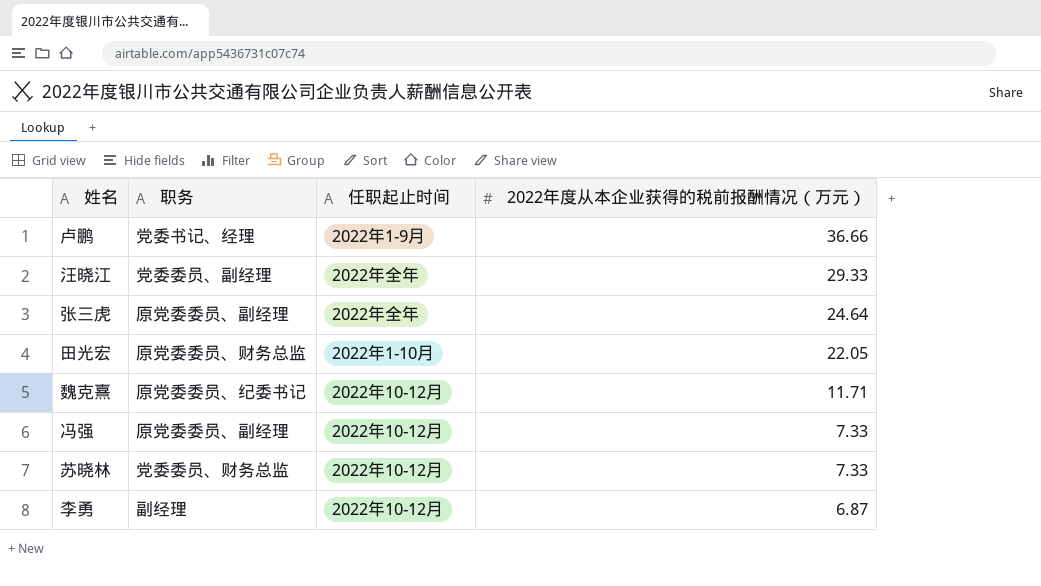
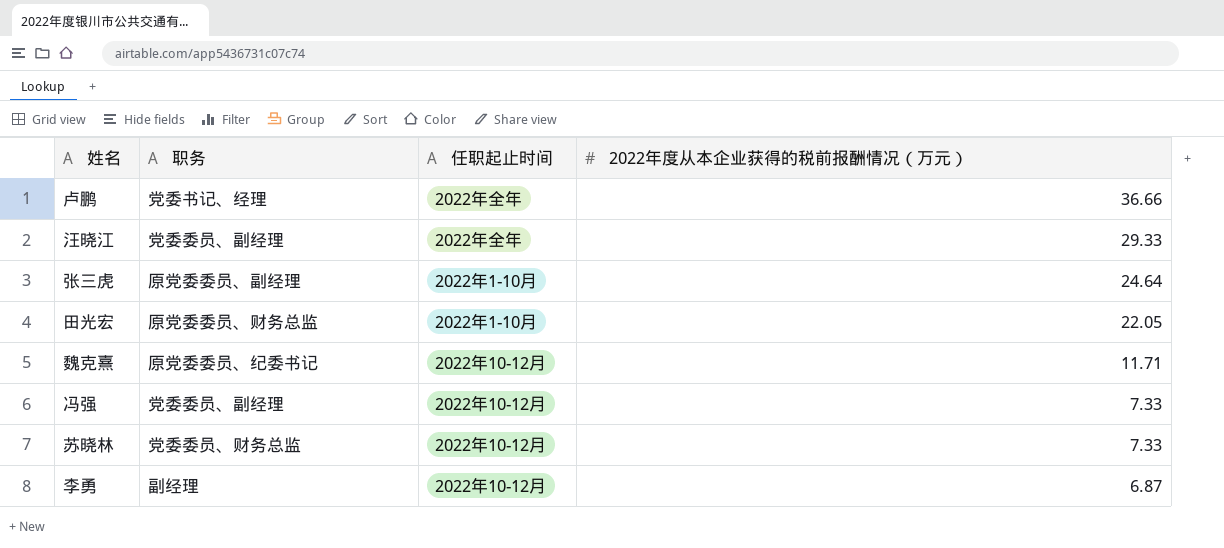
卢鹏 | 任职起止时间: 2022年1-9月 -> 2022年全年
张三虎 | 任职起止时间: 2022年全年 -> 2022年1-10月
冯强 | 职务: 原党委委员、副经理 -> 党委委员、副经理

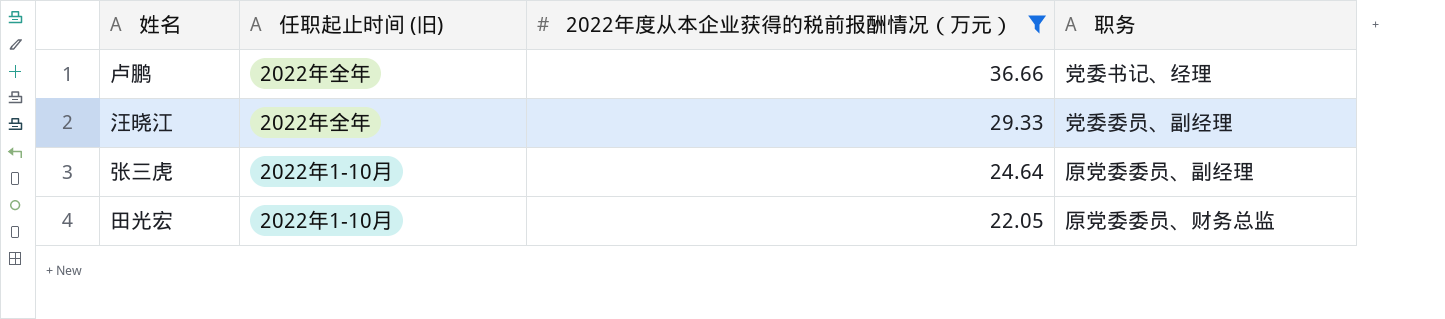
filter: none -> 2022年度从本企业获得的税前报酬情况（万元） >= 22.05
column name: 任职起止时间 -> 任职起止时间 (旧)
column 职务 | position: 2 -> 4

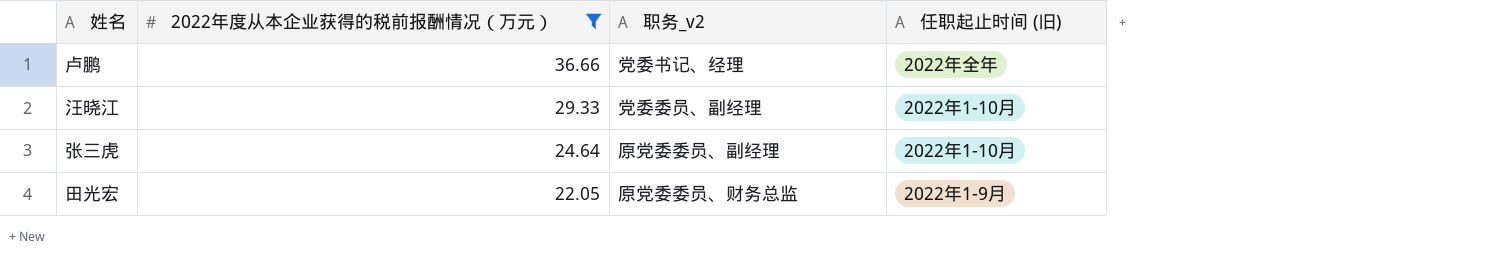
column name: 职务 -> 职务_v2
column 任职起止时间 (旧) | position: 2 -> 4
汪晓江 | 任职起止时间 (旧): 2022年全年 -> 2022年1-10月
田光宏 | 任职起止时间 (旧): 2022年1-10月 -> 2022年1-9月

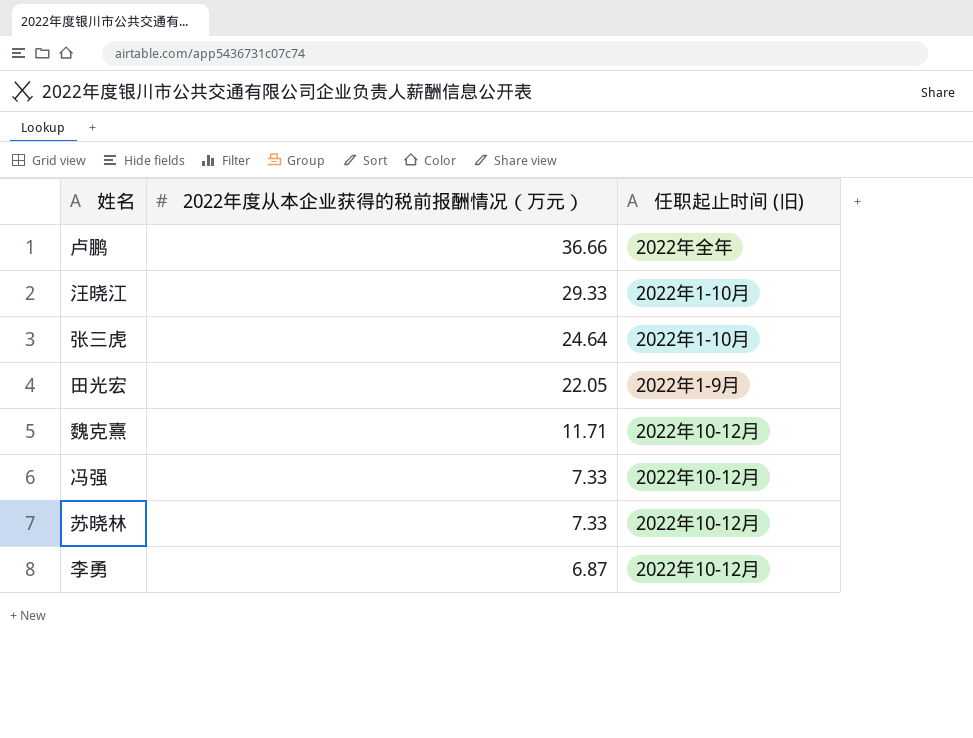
filter: 2022年度从本企业获得的税前报酬情况（万元） >= 22.05 -> none
column 职务_v2 | position: 3 -> none

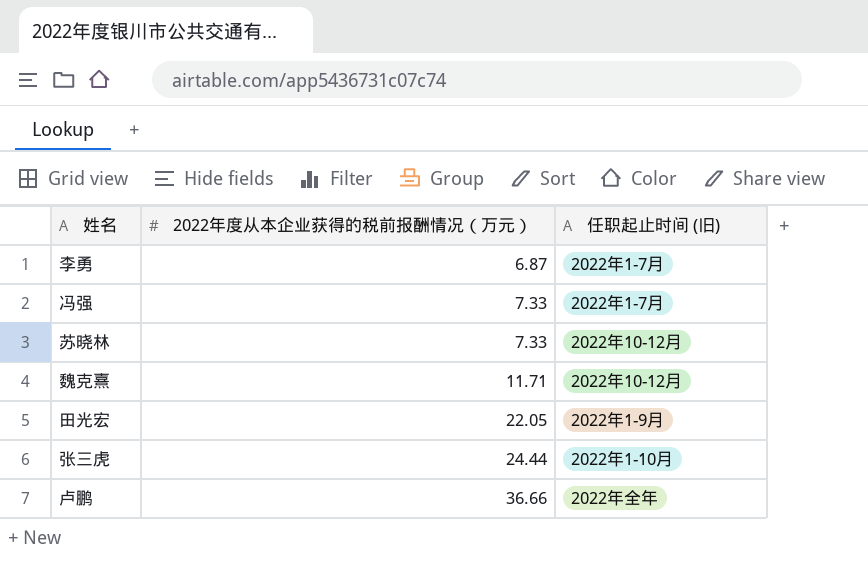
row order: 2022年度从本企业获得的税前报酬情况（万元） descending -> 2022年度从本企业获得的税前报酬情况（万元） ascending
row 汪晓江: 29.33 | 2022年1-10月 -> none
李勇 | 任职起止时间 (旧): 2022年10-12月 -> 2022年1-7月
冯强 | 任职起止时间 (旧): 2022年10-12月 -> 2022年1-7月
张三虎 | 2022年度从本企业获得的税前报酬情况（万元）: 24.64 -> 24.44

